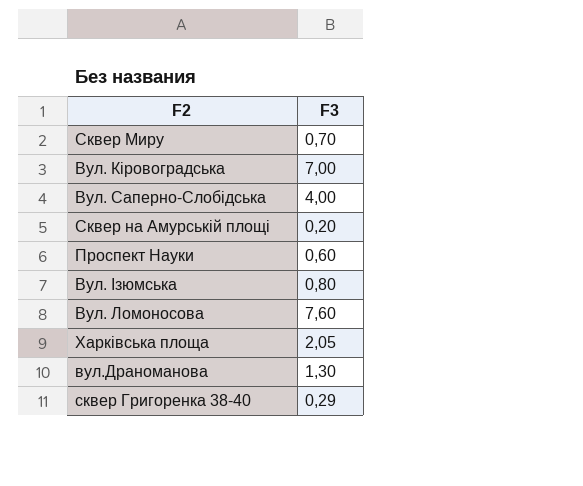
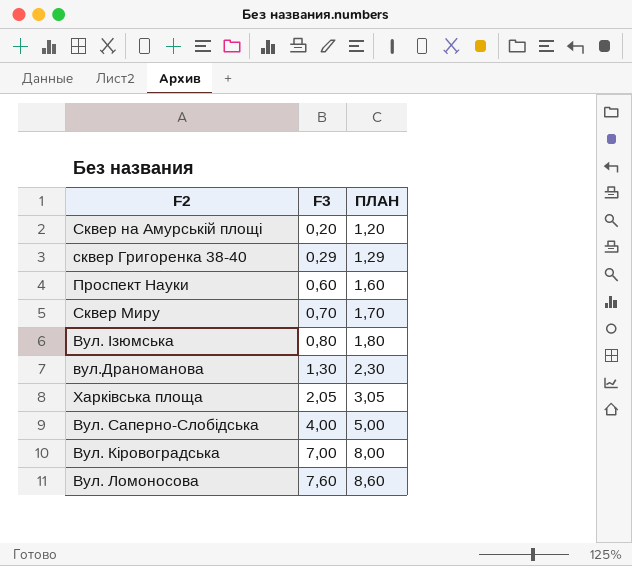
row order: none -> F3 ascending
column ПЛАН | formula: none -> [F3] + 1

